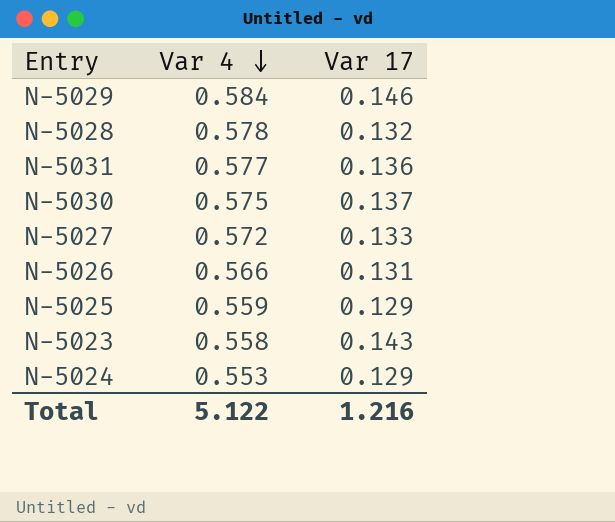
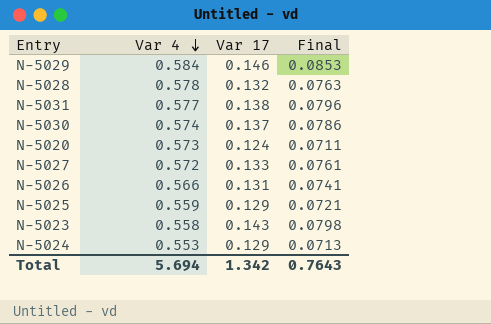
column Final | formula: none -> [Var 4] * [Var 17]
N-5031 | Var 17: 0.136 -> 0.138
N-5030 | Var 4: 0.575 -> 0.574
row N-5020: none -> 0.573 | 0.124 | 0.0711
Total | Var 4: 5.122 -> 5.694
Total | Var 17: 1.216 -> 1.342

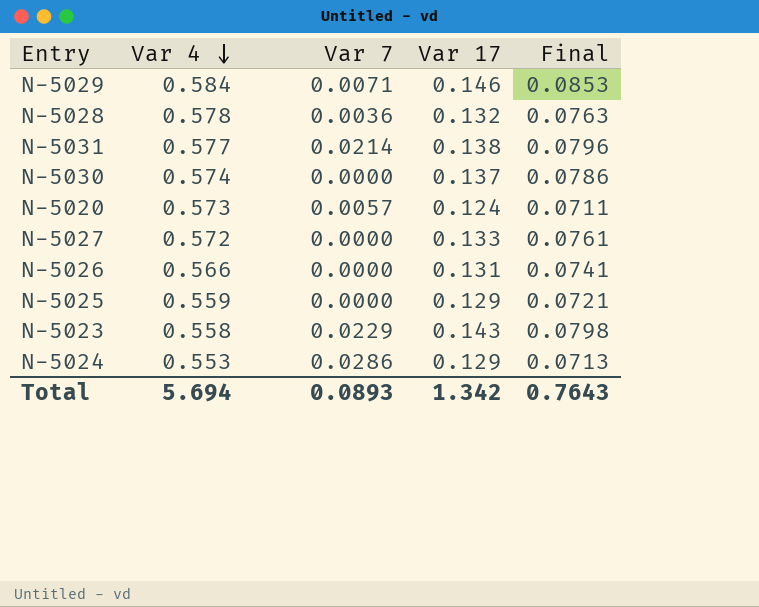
column Var 7 | position: none -> 3

